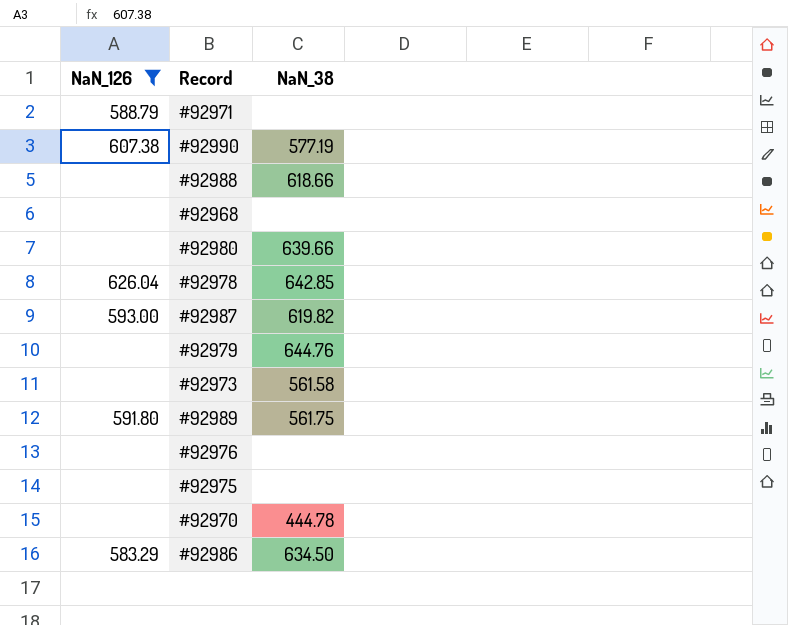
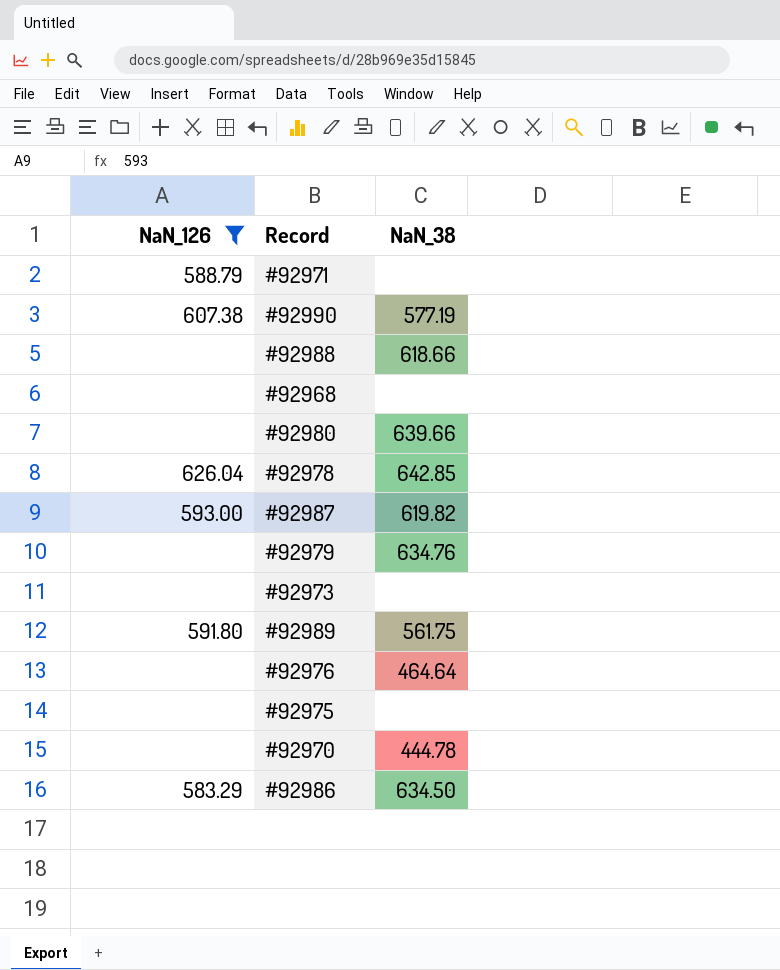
#92979 | NaN_38: 644.76 -> 634.76
#92973 | NaN_38: 561.58 -> none
#92976 | NaN_38: none -> 464.64

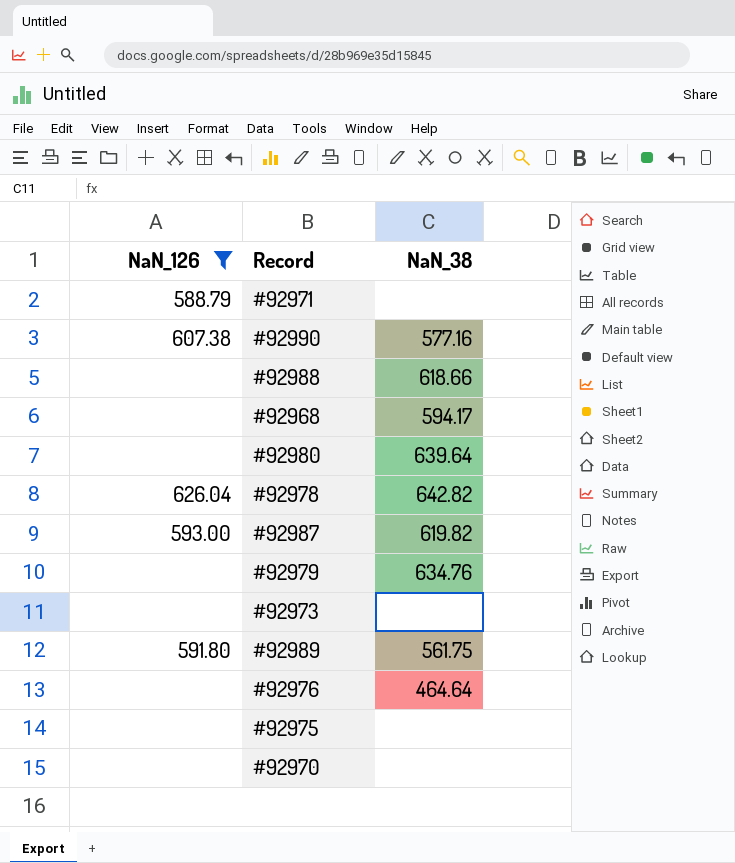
row #92986: 583.29 | 634.50 -> none
#92990 | NaN_38: 577.19 -> 577.16
#92968 | NaN_38: none -> 594.17
#92980 | NaN_38: 639.66 -> 639.64
#92978 | NaN_38: 642.85 -> 642.82
#92970 | NaN_38: 444.78 -> none

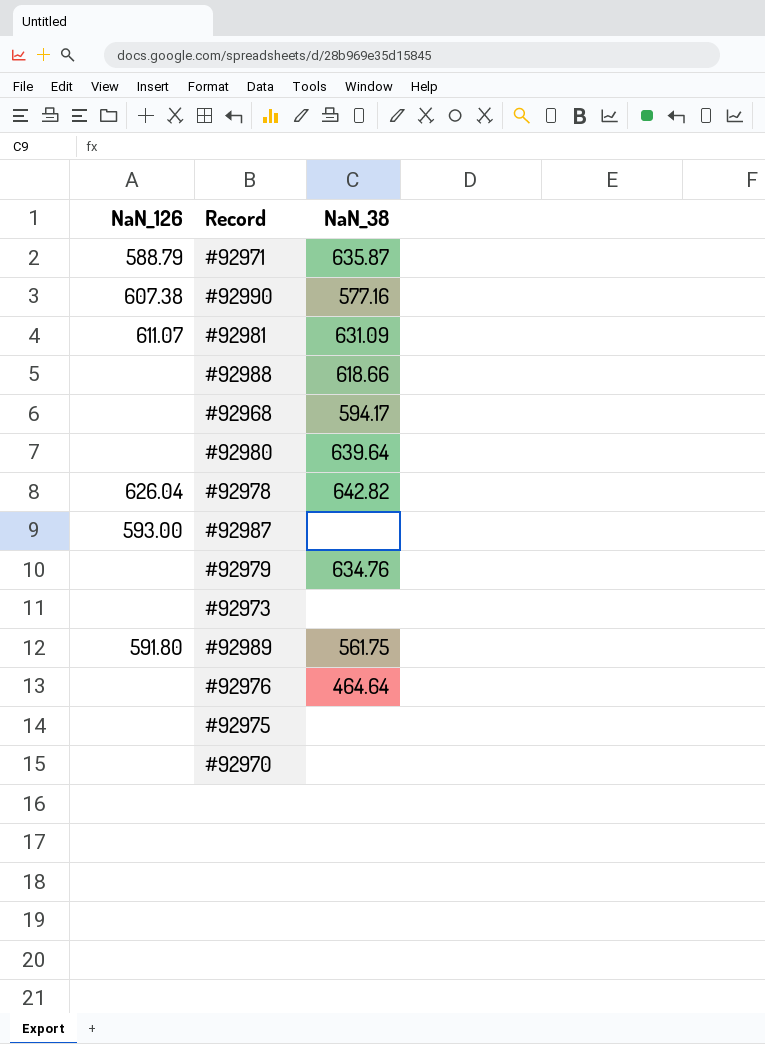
filter: NaN_126 != 611.07 -> none
#92971 | NaN_38: none -> 635.87
#92987 | NaN_38: 619.82 -> none

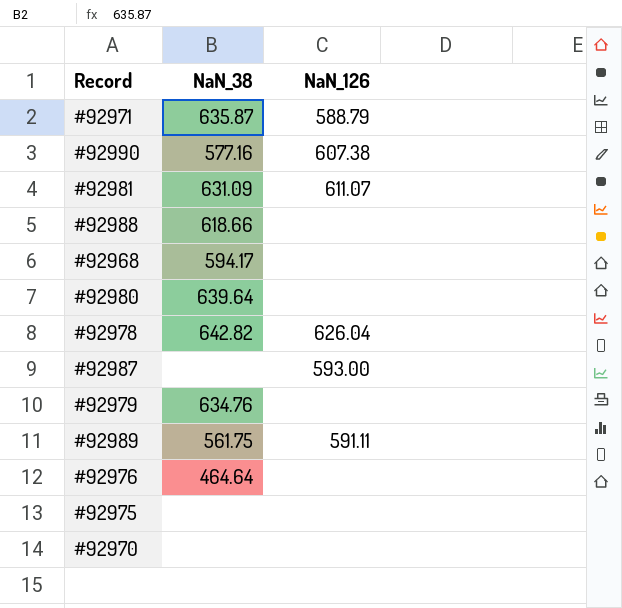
column NaN_126 | position: 1 -> 3
row #92973: none | none -> none
#92989 | NaN_126: 591.80 -> 591.11

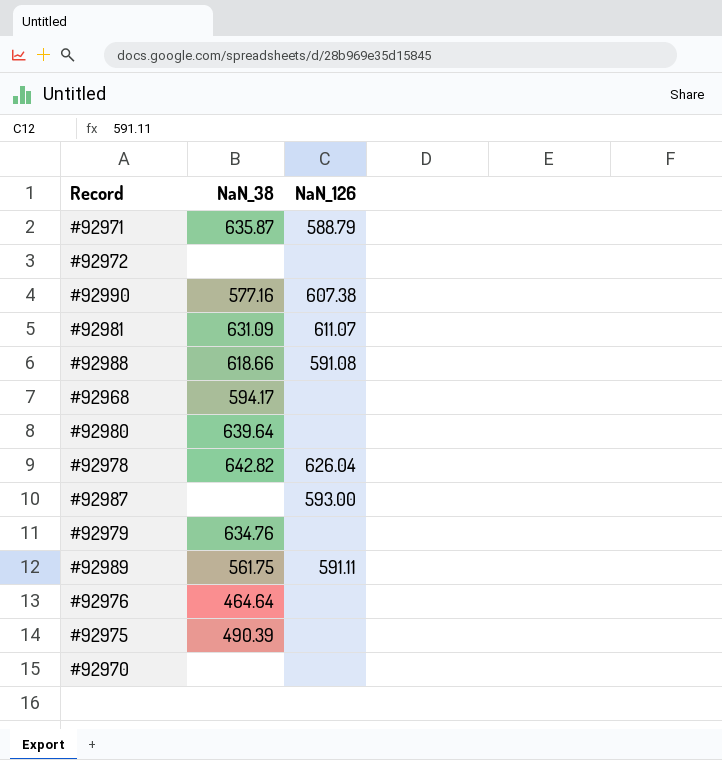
row #92972: none -> none | none
#92988 | NaN_126: none -> 591.08
#92975 | NaN_38: none -> 490.39

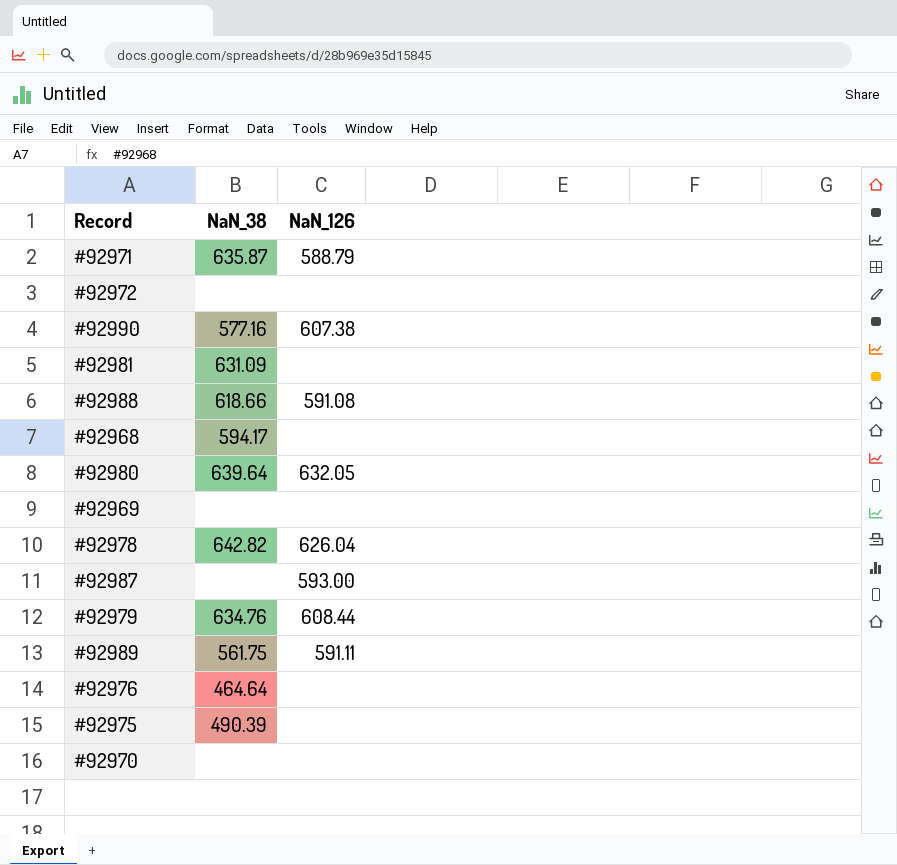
#92981 | NaN_126: 611.07 -> none
#92980 | NaN_126: none -> 632.05
row #92969: none -> none | none
#92979 | NaN_126: none -> 608.44

